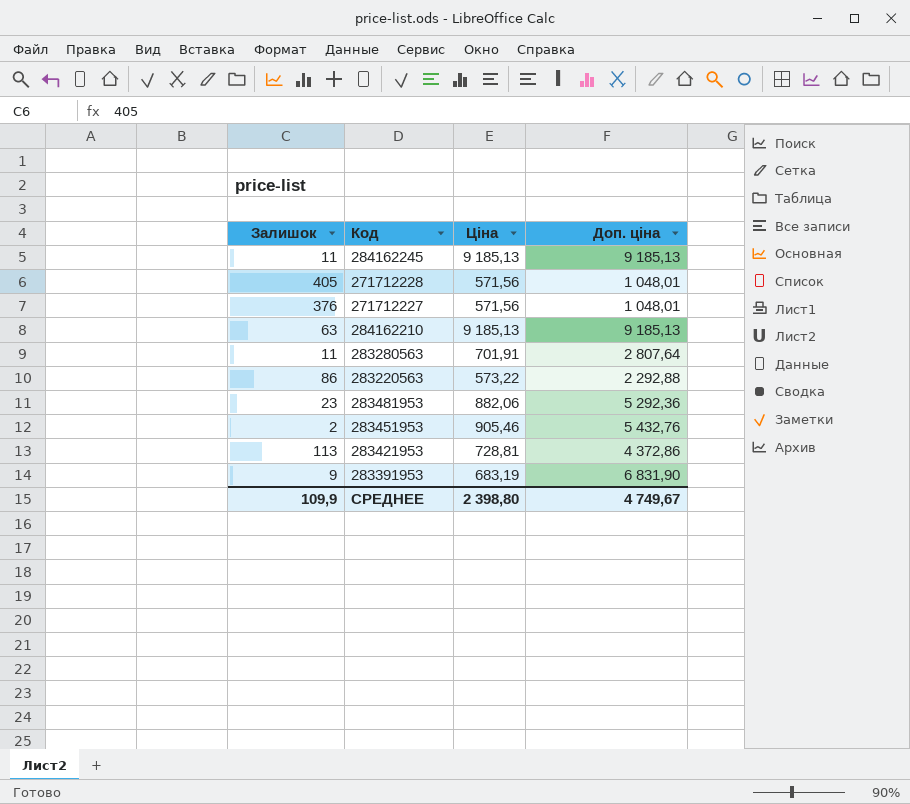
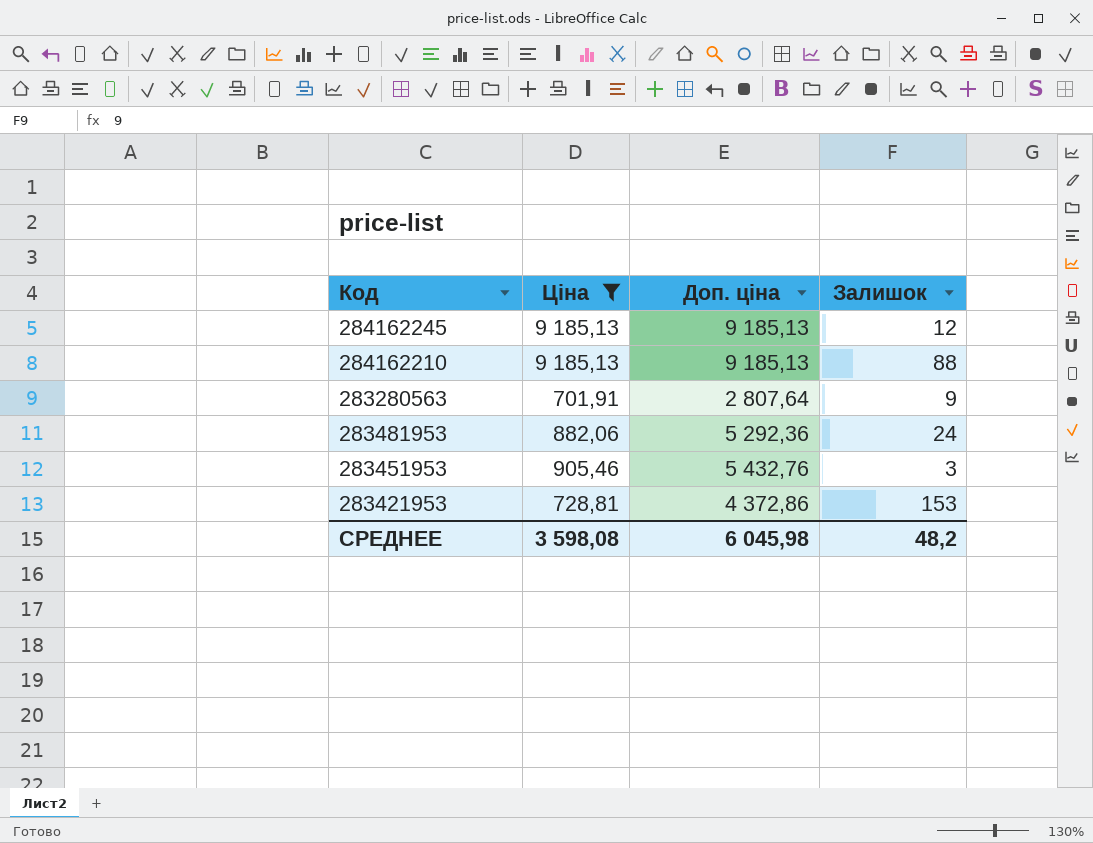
filter: none -> Ціна >= 701,91
column Залишок | position: 1 -> 4
284162245 | Залишок: 11 -> 12
284162210 | Залишок: 63 -> 88
283280563 | Залишок: 11 -> 9
283481953 | Залишок: 23 -> 24
283451953 | Залишок: 2 -> 3
283421953 | Залишок: 113 -> 153
СРЕДНЕЕ | Ціна: 2 398,80 -> 3 598,08
СРЕДНЕЕ | Доп. ціна: 4 749,67 -> 6 045,98
СРЕДНЕЕ | Залишок: 109,9 -> 48,2

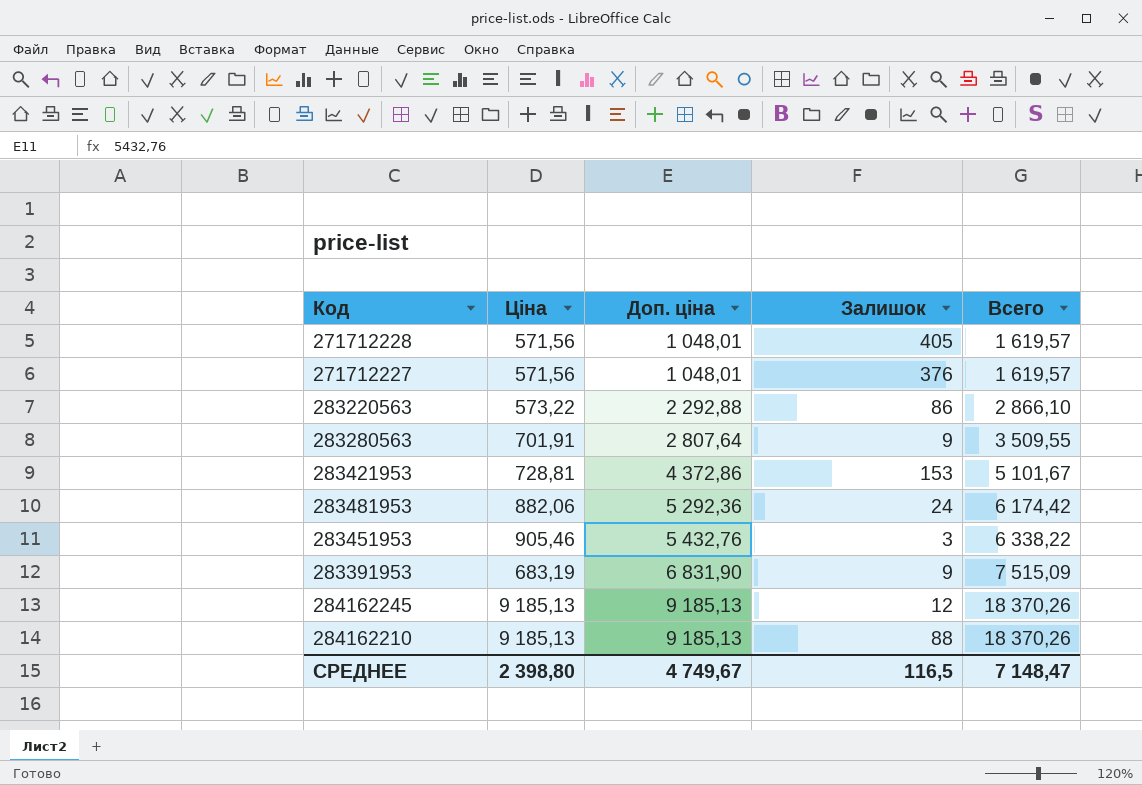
filter: Ціна >= 701,91 -> none
row order: none -> Доп. ціна ascending
column Всего | formula: none -> [Ціна] + [Доп. ціна]
СРЕДНЕЕ | Ціна: 3 598,08 -> 2 398,80
СРЕДНЕЕ | Доп. ціна: 6 045,98 -> 4 749,67
СРЕДНЕЕ | Залишок: 48,2 -> 116,5

